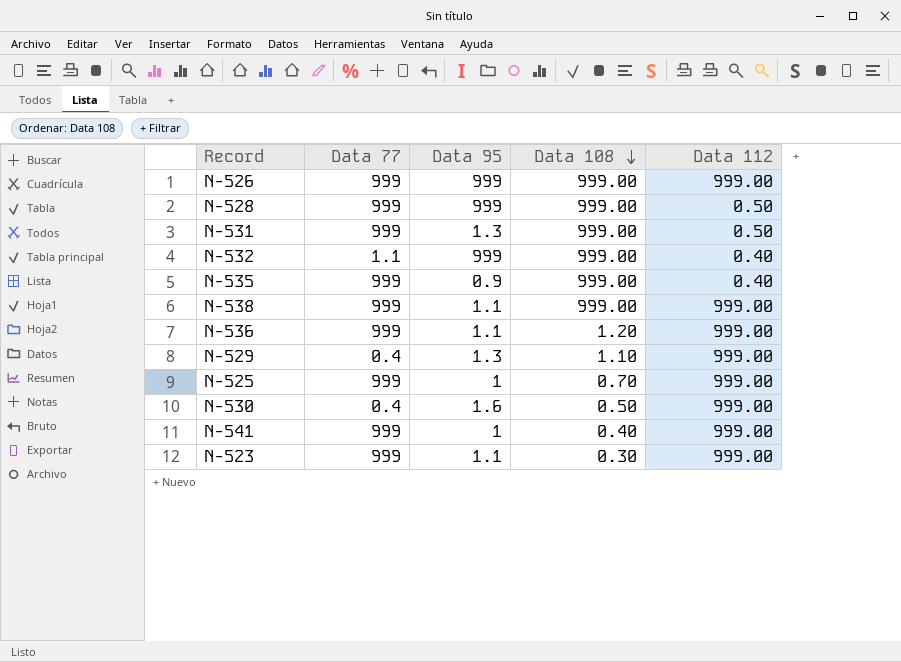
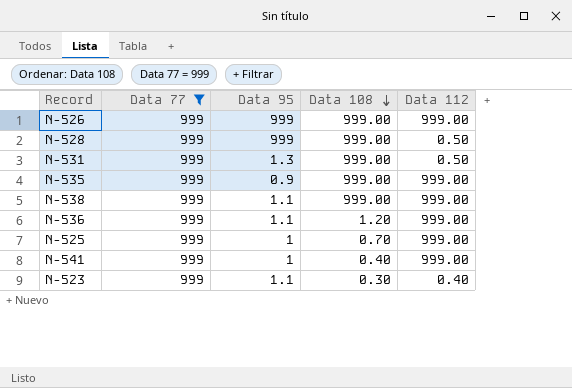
filter: none -> Data 77 = 999
N-535 | Data 112: 0.40 -> 999.00
N-523 | Data 112: 999.00 -> 0.40

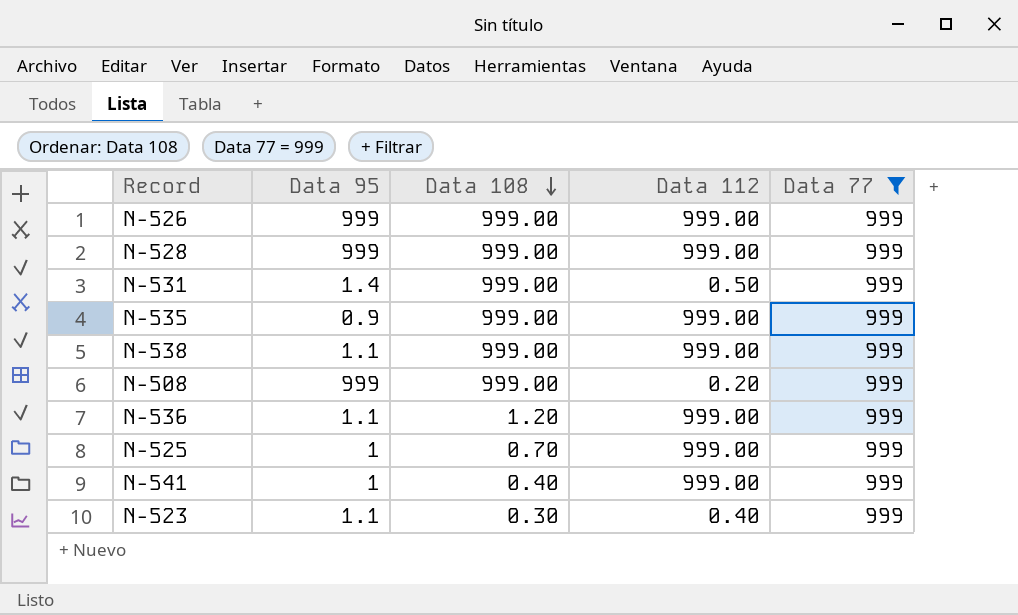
column Data 77 | position: 2 -> 5
N-528 | Data 112: 0.50 -> 999.00
N-531 | Data 95: 1.3 -> 1.4
row N-508: none -> 999 | 999.00 | 0.20 | 999

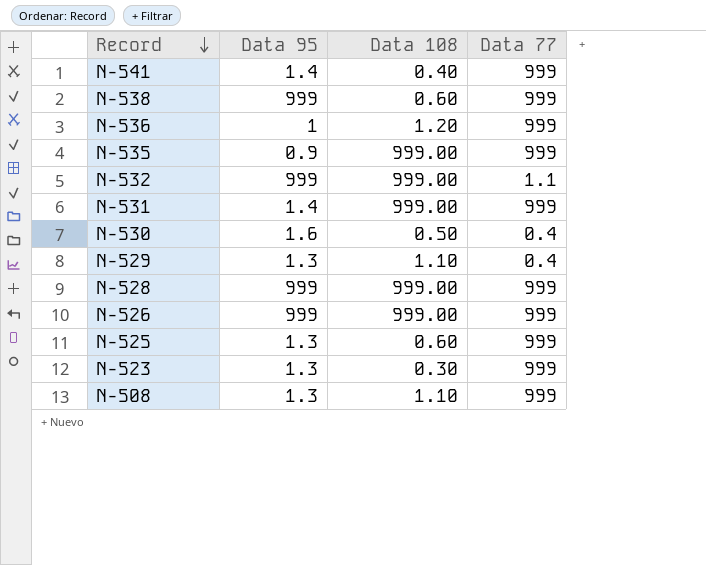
filter: Data 77 = 999 -> none
row order: Data 108 descending -> Record descending
column Data 112 | position: 4 -> none
N-541 | Data 95: 1 -> 1.4
N-538 | Data 95: 1.1 -> 999
N-538 | Data 108: 999.00 -> 0.60
N-536 | Data 95: 1.1 -> 1
N-525 | Data 95: 1 -> 1.3
N-525 | Data 108: 0.70 -> 0.60
N-523 | Data 95: 1.1 -> 1.3
N-508 | Data 95: 999 -> 1.3
N-508 | Data 108: 999.00 -> 1.10

